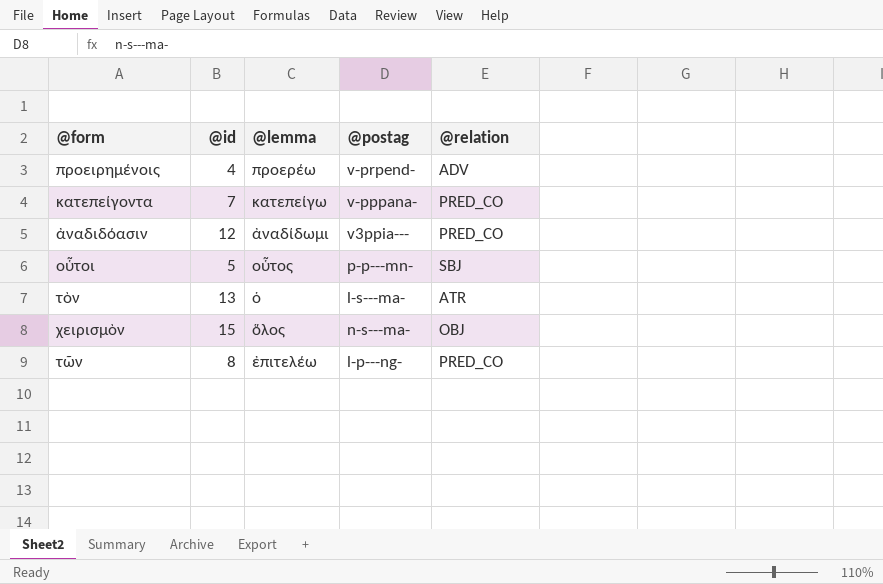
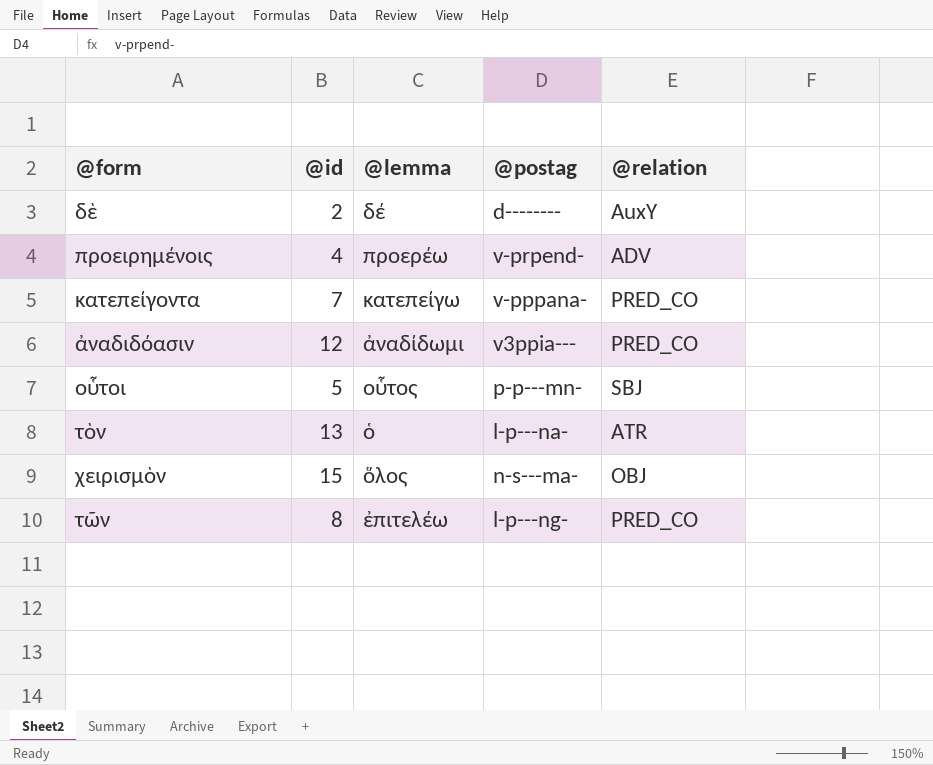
row δὲ: none -> 2 | δέ | d-------- | AuxY
τὸν | @postag: l-s---ma- -> l-p---na-

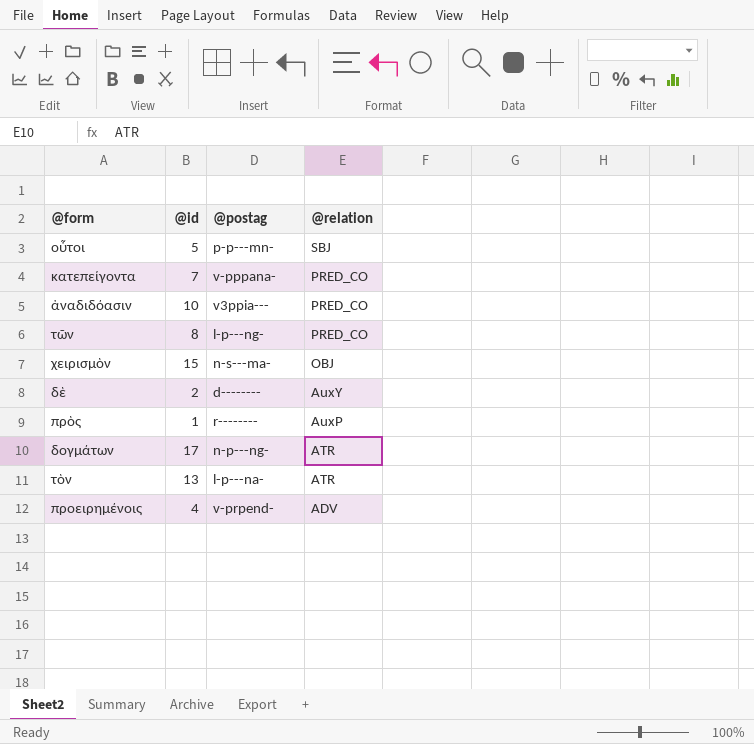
row order: none -> @relation descending
column @lemma | position: 3 -> none
ἀναδιδόασιν | @id: 12 -> 10
row πρὸς: none -> 1 | r-------- | AuxP
row δογμάτων: none -> 17 | n-p---ng- | ATR

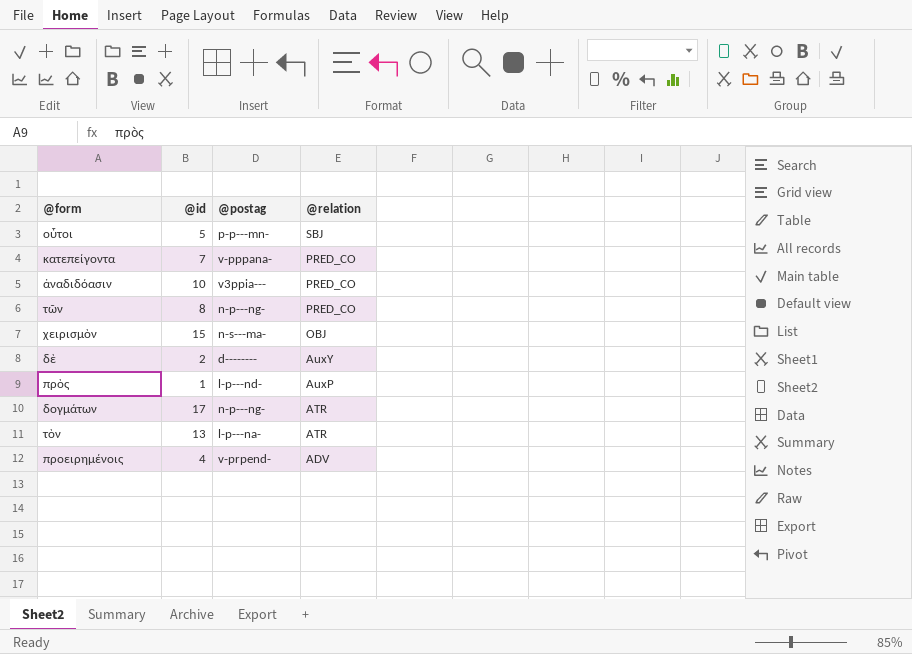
τῶν | @postag: l-p---ng- -> n-p---ng-
πρὸς | @postag: r-------- -> l-p---nd-

